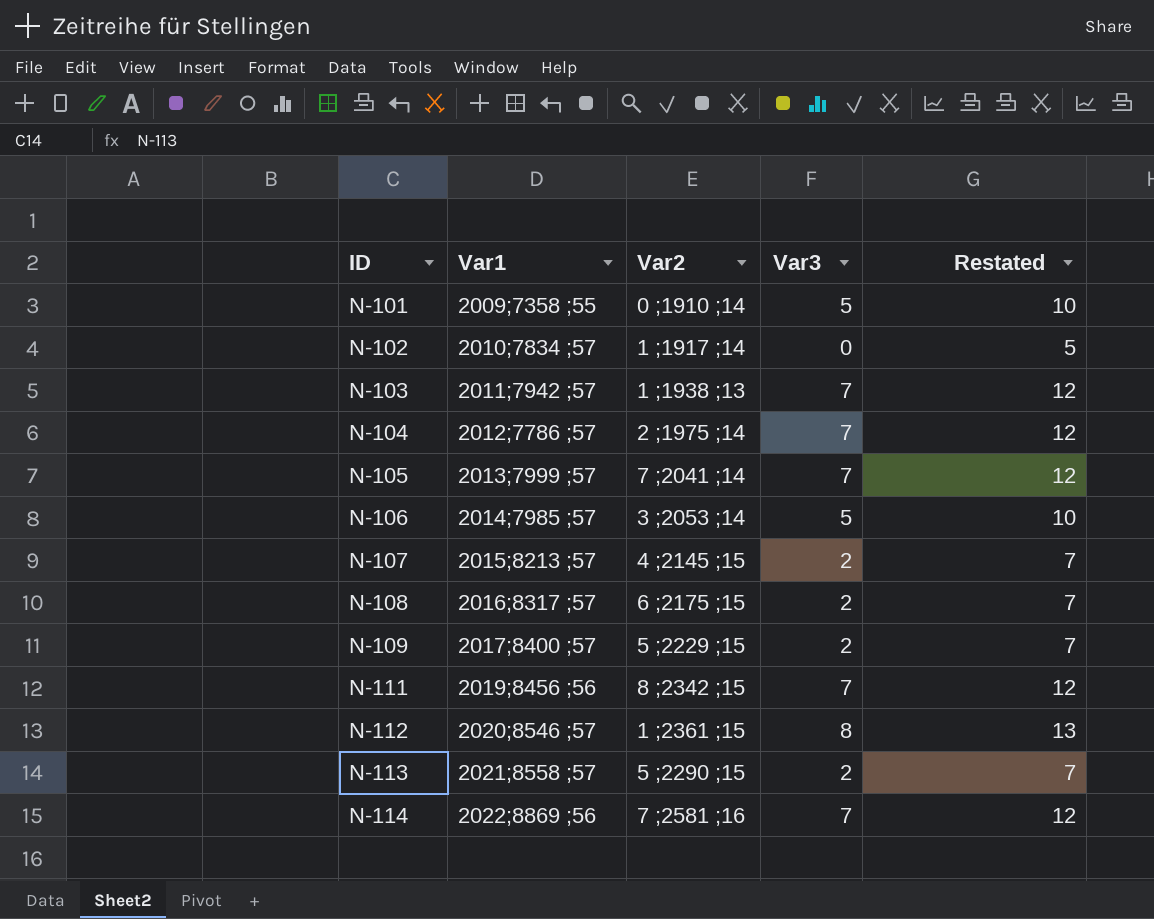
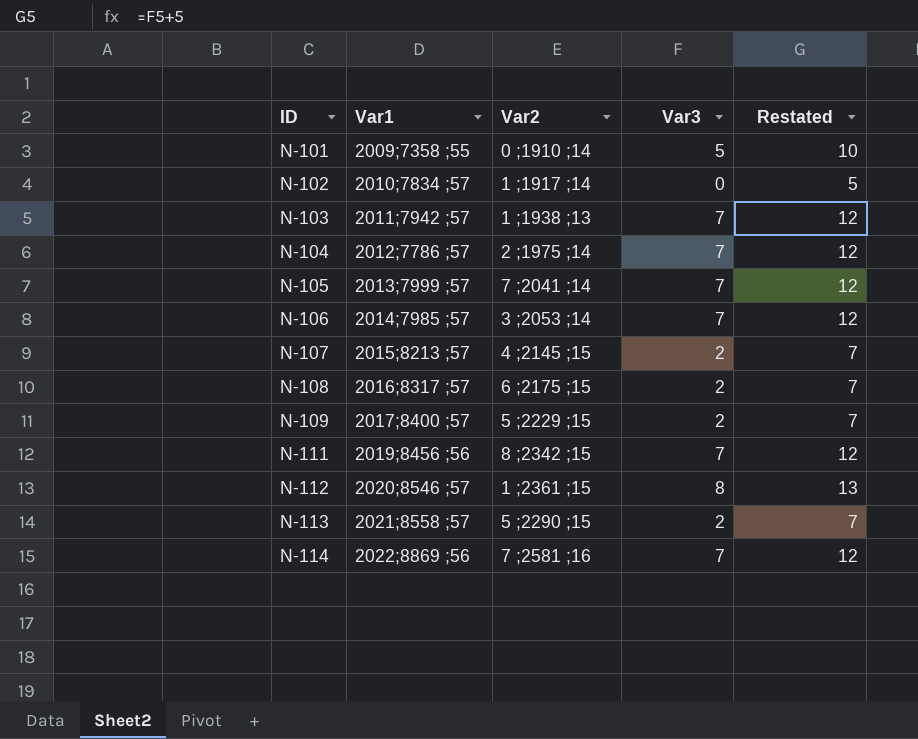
N-106 | Var3: 5 -> 7
N-106 | Restated: 10 -> 12

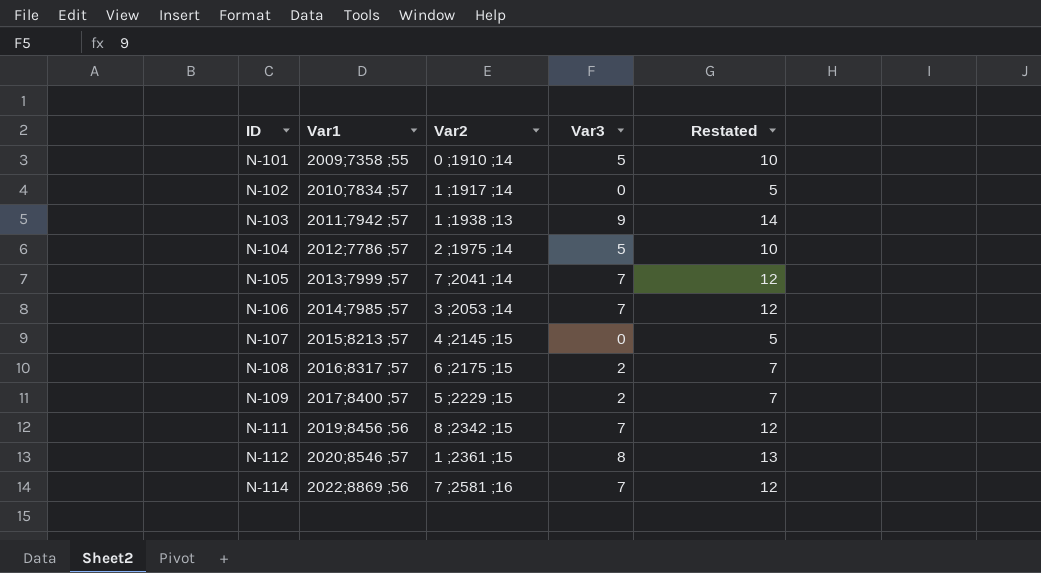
row N-113: 2021;8558 ;57 | 5 ;2290 ;15 | 2 | 7 -> none
N-103 | Var3: 7 -> 9
N-103 | Restated: 12 -> 14
N-104 | Var3: 7 -> 5
N-104 | Restated: 12 -> 10
N-107 | Var3: 2 -> 0
N-107 | Restated: 7 -> 5

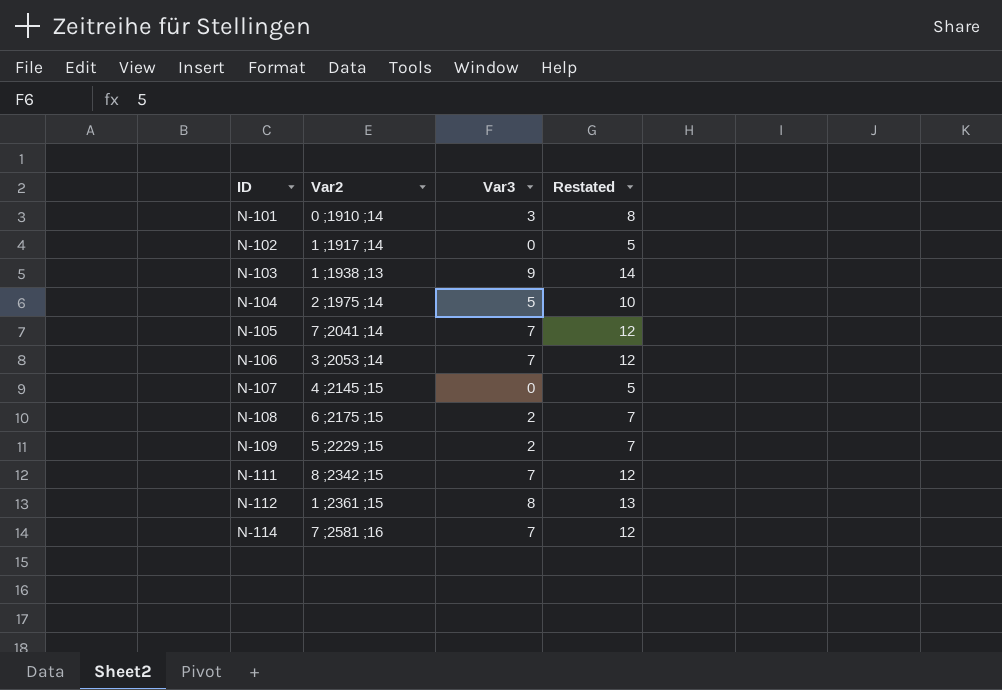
column Var1 | position: 2 -> none
N-101 | Var3: 5 -> 3
N-101 | Restated: 10 -> 8

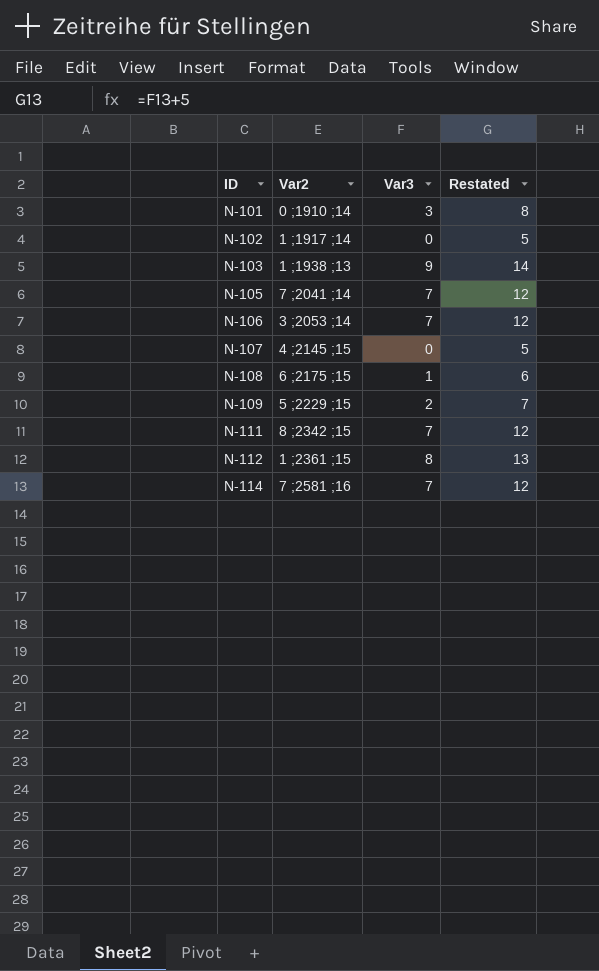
row N-104: 2 ;1975 ;14 | 5 | 10 -> none
N-108 | Var3: 2 -> 1
N-108 | Restated: 7 -> 6

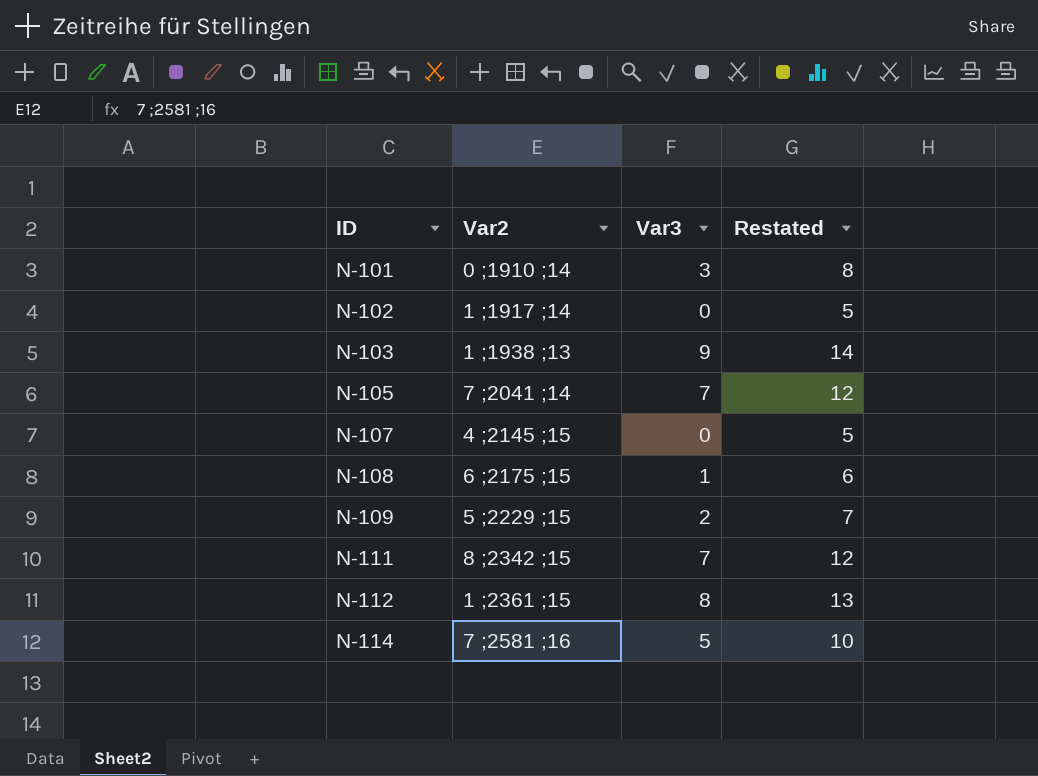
row N-106: 3 ;2053 ;14 | 7 | 12 -> none
N-114 | Var3: 7 -> 5
N-114 | Restated: 12 -> 10

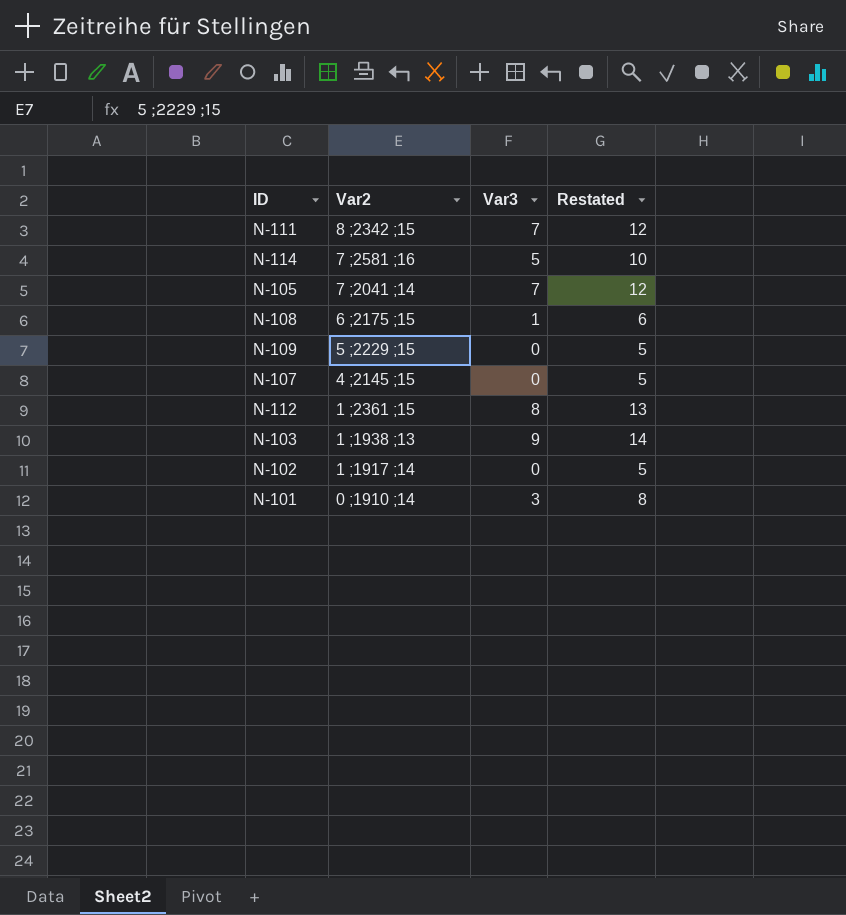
row order: ID ascending -> Var2 descending
N-109 | Var3: 2 -> 0
N-109 | Restated: 7 -> 5

